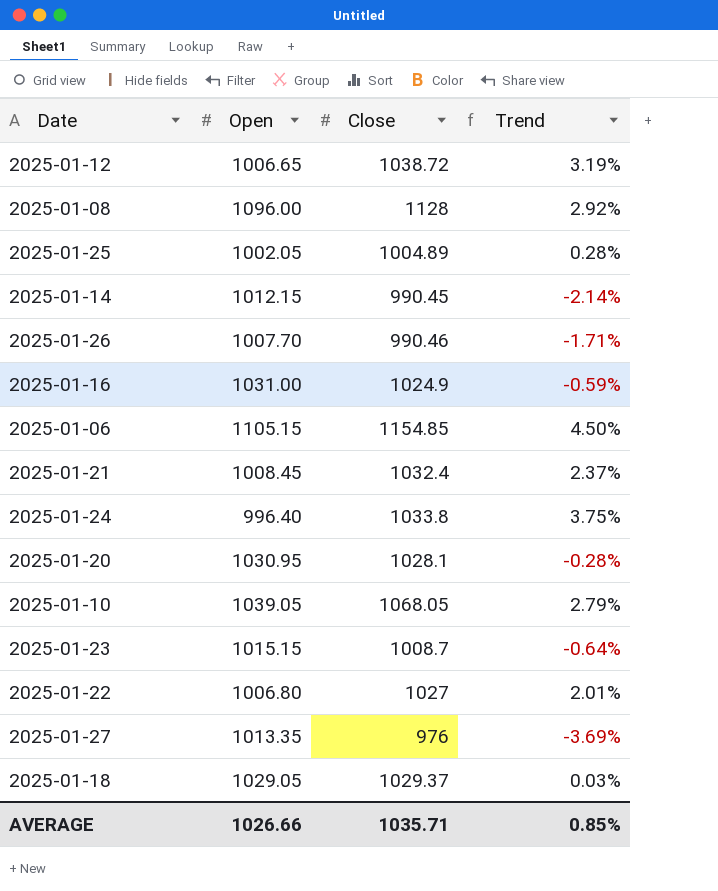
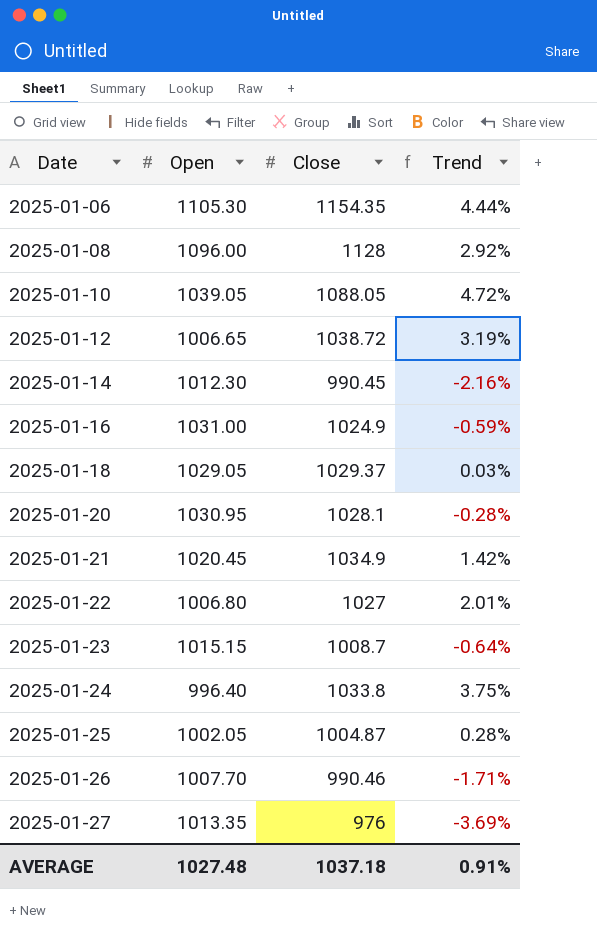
row order: none -> Date ascending
2025-01-06 | Open: 1105.15 -> 1105.30
2025-01-06 | Close: 1154.85 -> 1154.35
2025-01-06 | Trend: 4.50% -> 4.44%
2025-01-10 | Close: 1068.05 -> 1088.05
2025-01-10 | Trend: 2.79% -> 4.72%
2025-01-14 | Open: 1012.15 -> 1012.30
2025-01-14 | Trend: -2.14% -> -2.16%
2025-01-21 | Open: 1008.45 -> 1020.45
2025-01-21 | Close: 1032.4 -> 1034.9
2025-01-21 | Trend: 2.37% -> 1.42%
2025-01-25 | Close: 1004.89 -> 1004.87
AVERAGE | Open: 1026.66 -> 1027.48
AVERAGE | Close: 1035.71 -> 1037.18
AVERAGE | Trend: 0.85% -> 0.91%

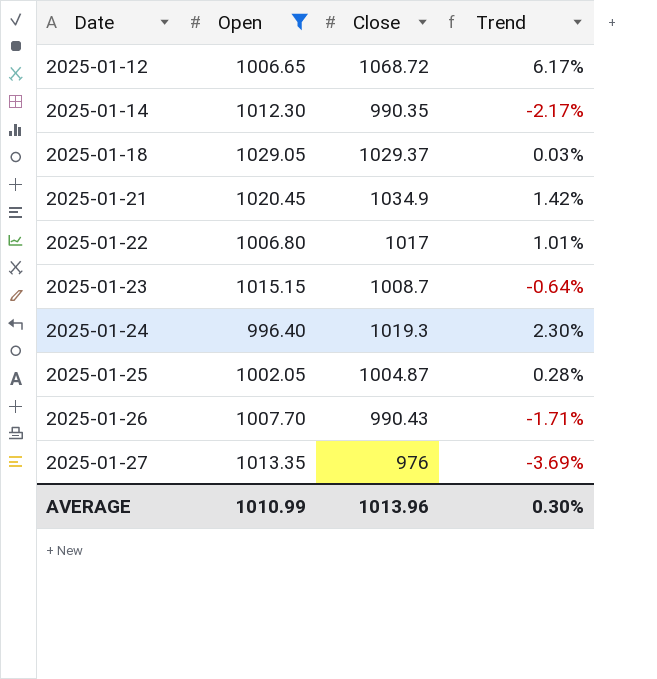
filter: none -> Open <= 1029.05
2025-01-12 | Close: 1038.72 -> 1068.72
2025-01-12 | Trend: 3.19% -> 6.17%
2025-01-14 | Close: 990.45 -> 990.35
2025-01-14 | Trend: -2.16% -> -2.17%
2025-01-22 | Close: 1027 -> 1017
2025-01-22 | Trend: 2.01% -> 1.01%
2025-01-24 | Close: 1033.8 -> 1019.3
2025-01-24 | Trend: 3.75% -> 2.30%
2025-01-26 | Close: 990.46 -> 990.43
AVERAGE | Open: 1027.48 -> 1010.99
AVERAGE | Close: 1037.18 -> 1013.96
AVERAGE | Trend: 0.91% -> 0.30%

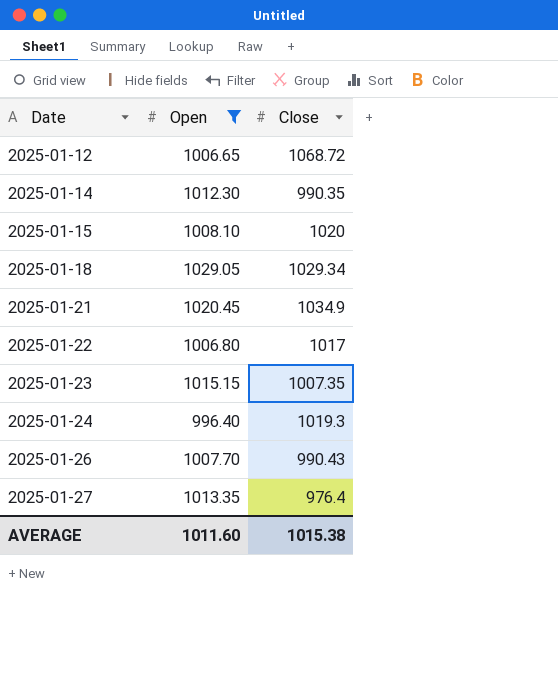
column Trend | formula: ([Close] - [Open]) / [Open] -> none
row 2025-01-25: 1002.05 | 1004.87 | 0.28% -> none
row 2025-01-15: none -> 1008.10 | 1020
2025-01-18 | Close: 1029.37 -> 1029.34
2025-01-23 | Close: 1008.7 -> 1007.35
2025-01-27 | Close: 976 -> 976.4
AVERAGE | Open: 1010.99 -> 1011.60
AVERAGE | Close: 1013.96 -> 1015.38

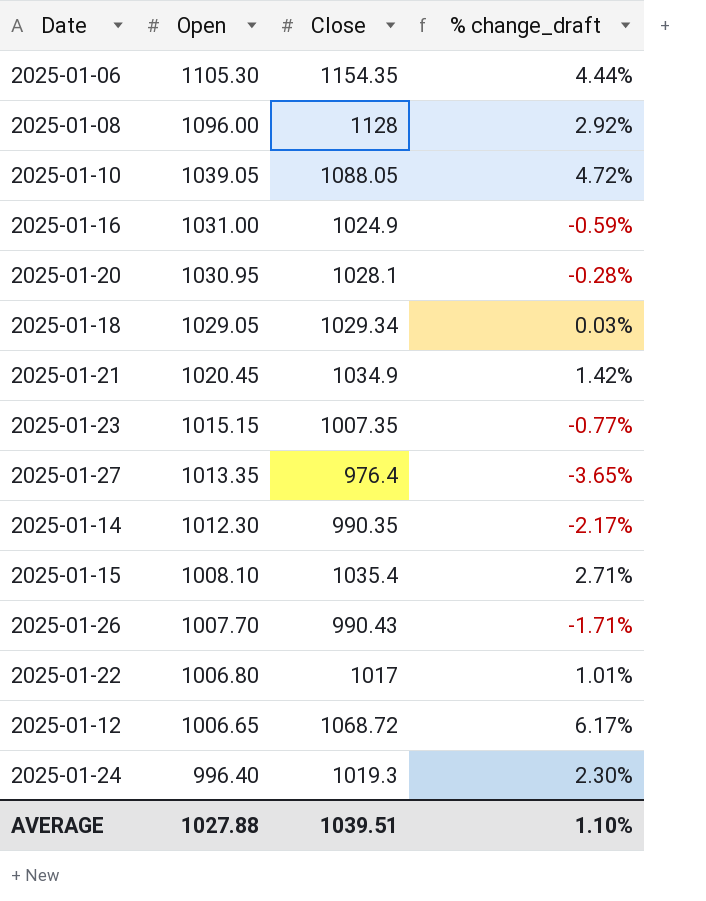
filter: Open <= 1029.05 -> none
row order: Date ascending -> Open descending
column % change_draft | formula: none -> ([Close] - [Open]) / [Open]
2025-01-15 | Close: 1020 -> 1035.4
AVERAGE | Open: 1011.60 -> 1027.88
AVERAGE | Close: 1015.38 -> 1039.51

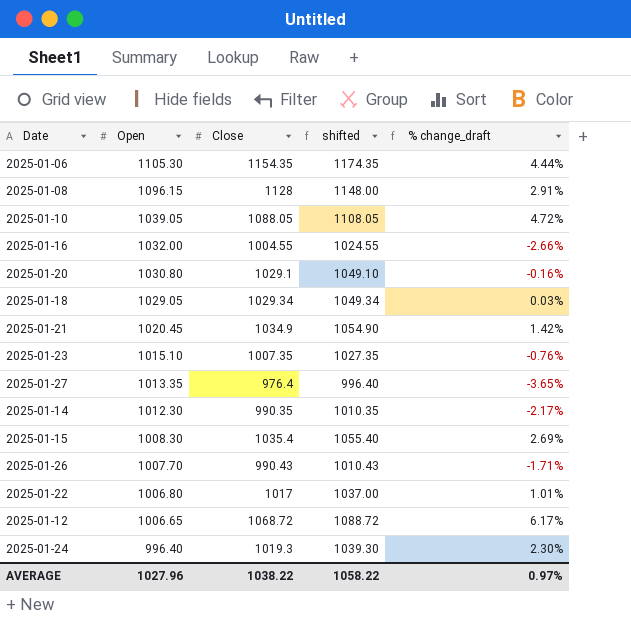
column shifted | formula: none -> [Close] + 20
2025-01-08 | Open: 1096.00 -> 1096.15
2025-01-08 | % change_draft: 2.92% -> 2.91%
2025-01-16 | Open: 1031.00 -> 1032.00
2025-01-16 | Close: 1024.9 -> 1004.55
2025-01-16 | % change_draft: -0.59% -> -2.66%
2025-01-20 | Open: 1030.95 -> 1030.80
2025-01-20 | Close: 1028.1 -> 1029.1
2025-01-20 | % change_draft: -0.28% -> -0.16%
2025-01-23 | Open: 1015.15 -> 1015.10
2025-01-23 | % change_draft: -0.77% -> -0.76%
2025-01-15 | Open: 1008.10 -> 1008.30
2025-01-15 | % change_draft: 2.71% -> 2.69%
AVERAGE | Open: 1027.88 -> 1027.96
AVERAGE | Close: 1039.51 -> 1038.22
AVERAGE | % change_draft: 1.10% -> 0.97%

